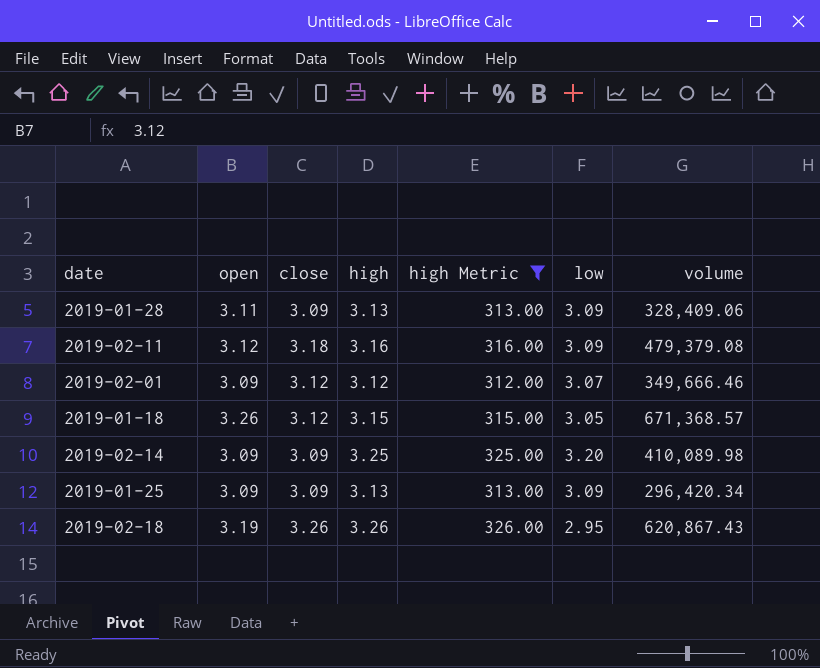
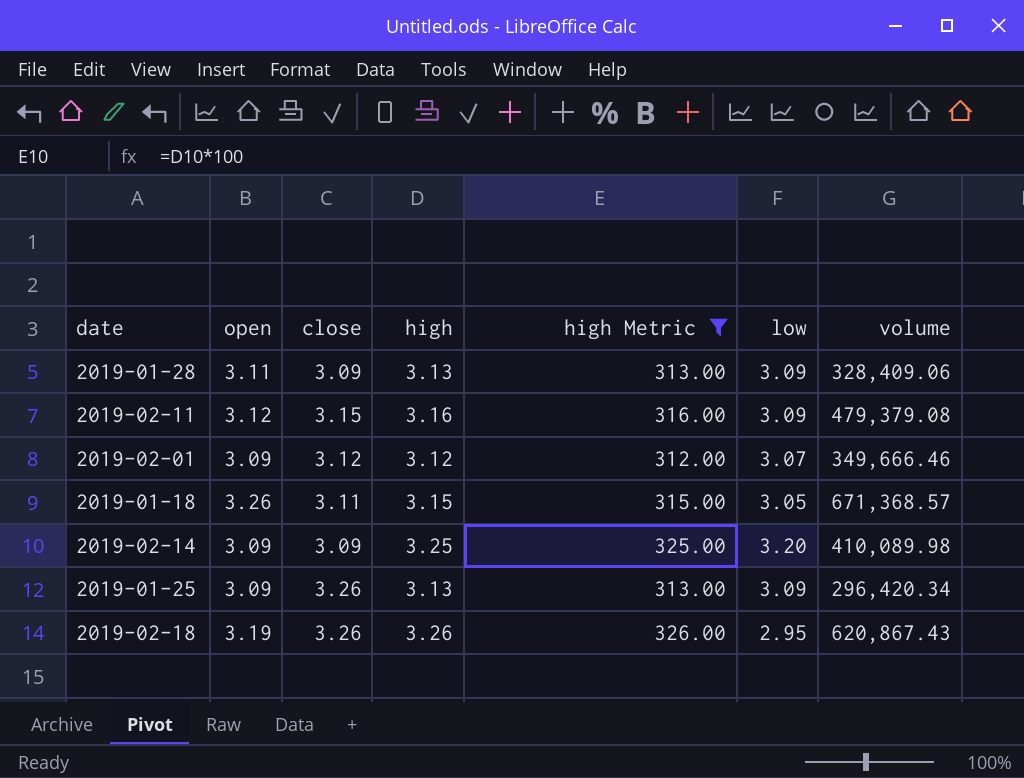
2019-02-11 | close: 3.18 -> 3.15
2019-01-18 | close: 3.12 -> 3.11
2019-01-25 | close: 3.09 -> 3.26

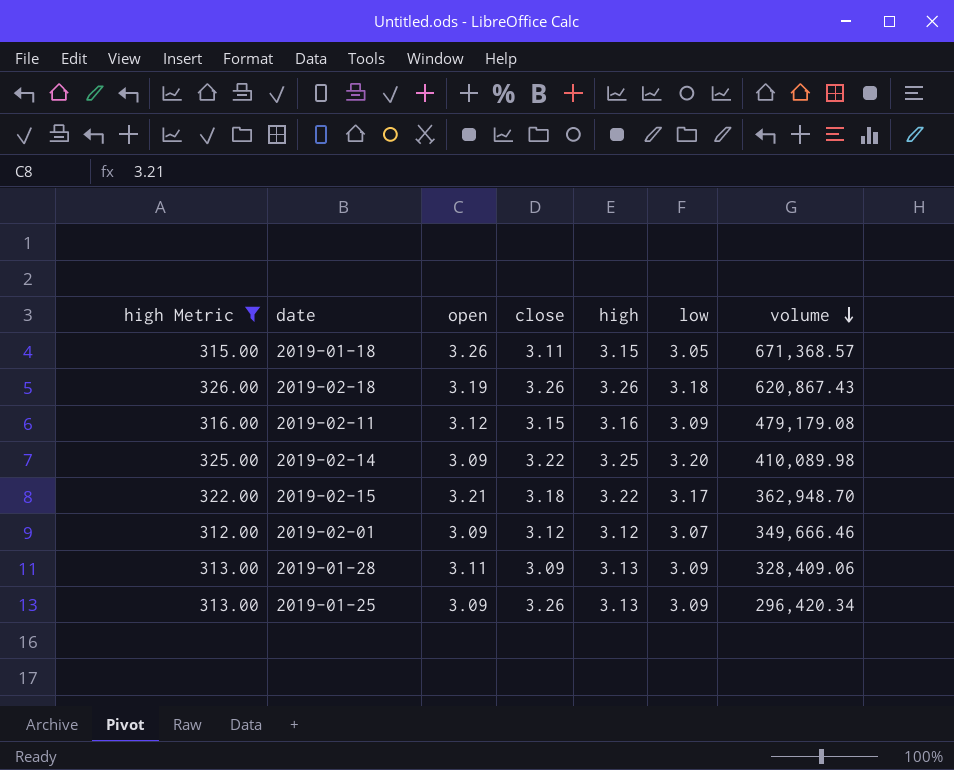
row order: none -> volume descending
column high Metric | position: 5 -> 1
2019-02-18 | low: 2.95 -> 3.18
2019-02-11 | volume: 479,379.08 -> 479,179.08
2019-02-14 | close: 3.09 -> 3.22
row 2019-02-15: none -> 322.00 | 3.21 | 3.18 | 3.22 | 3.17 | 362,948.70

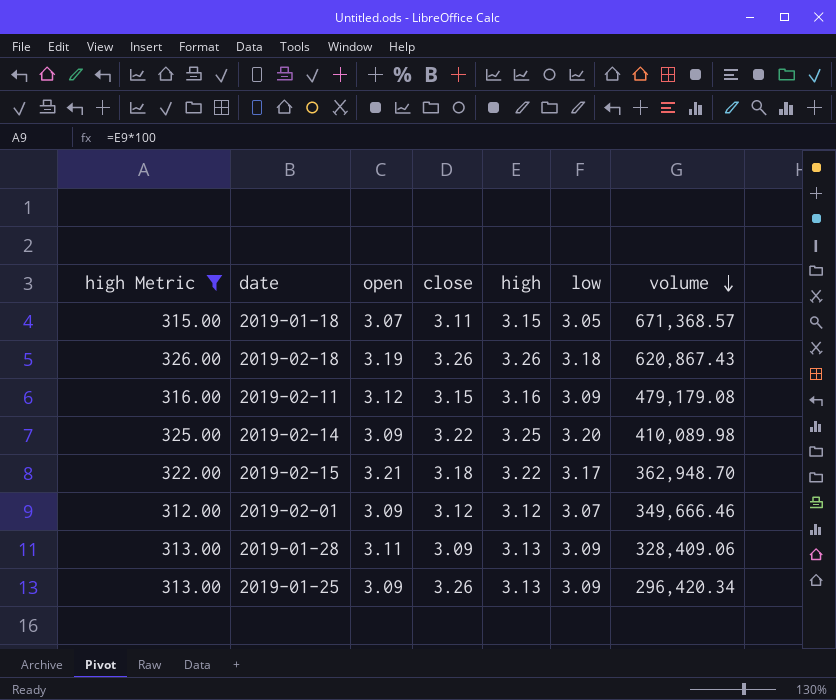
2019-01-18 | open: 3.26 -> 3.07

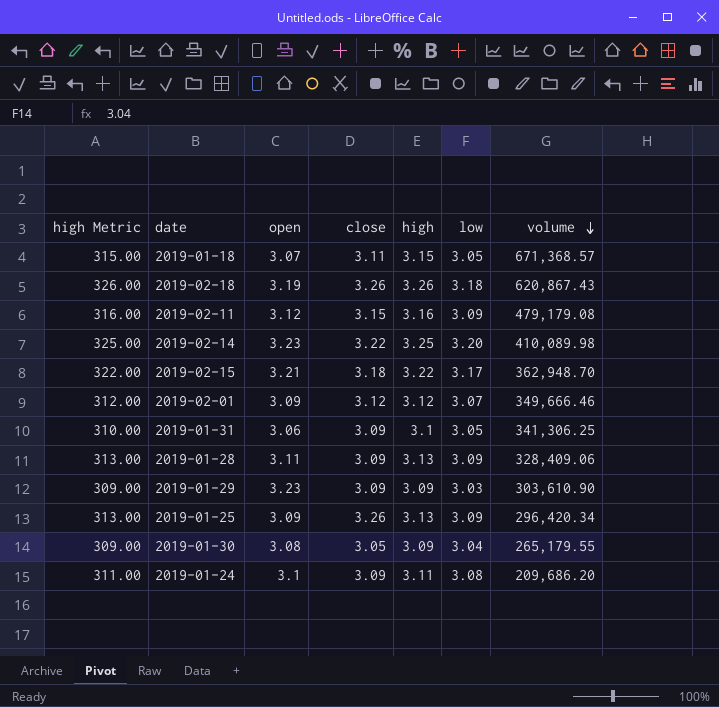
filter: high Metric >= 312.00 -> none
2019-02-14 | open: 3.09 -> 3.23

